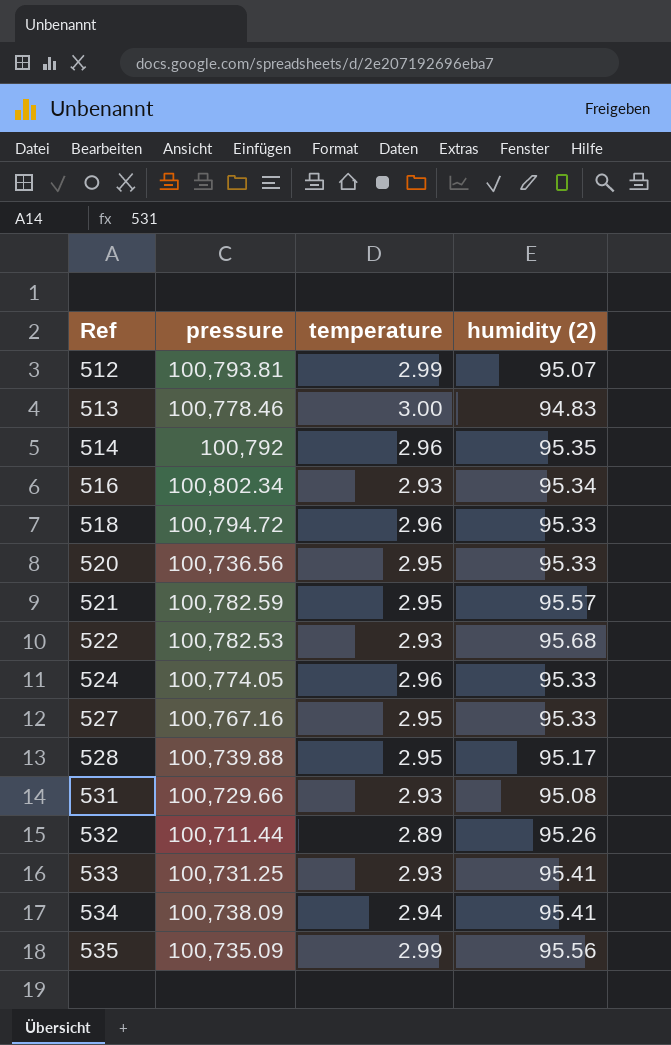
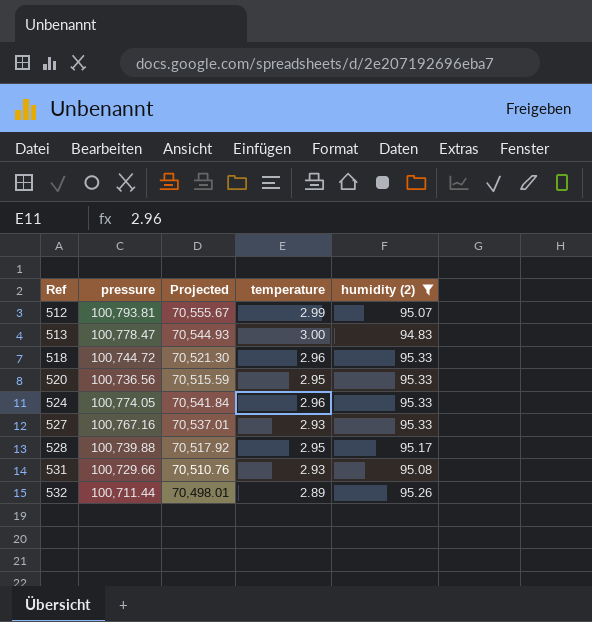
filter: none -> humidity (2) <= 95.33
column Projected | formula: none -> [pressure] * 0.7
513 | pressure: 100,778.46 -> 100,778.47
518 | pressure: 100,794.72 -> 100,744.72
527 | temperature: 2.95 -> 2.93

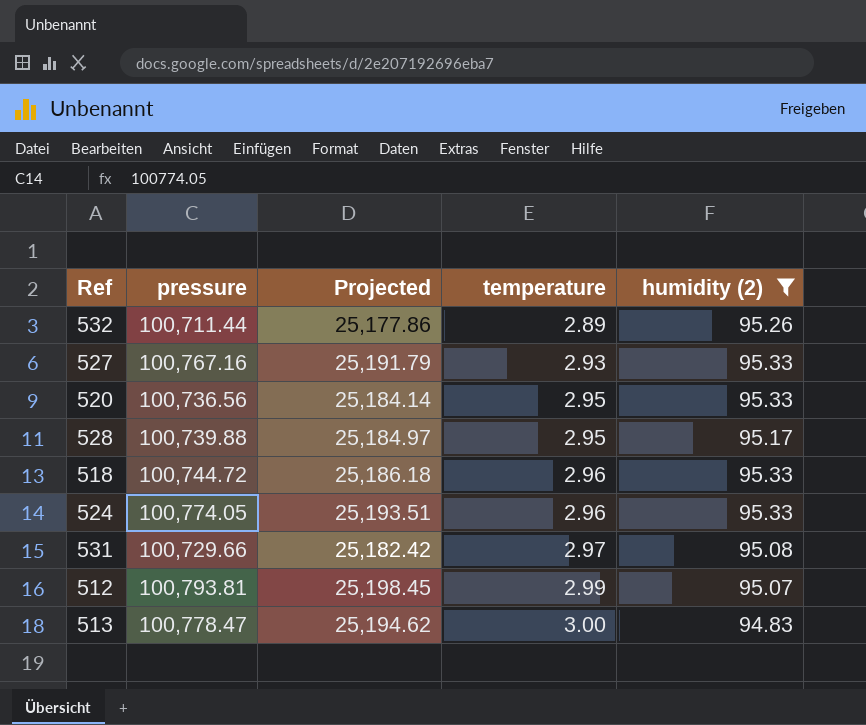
row order: Ref ascending -> temperature ascending
column Projected | formula: [pressure] * 0.7 -> [pressure] * 0.25
531 | temperature: 2.93 -> 2.97

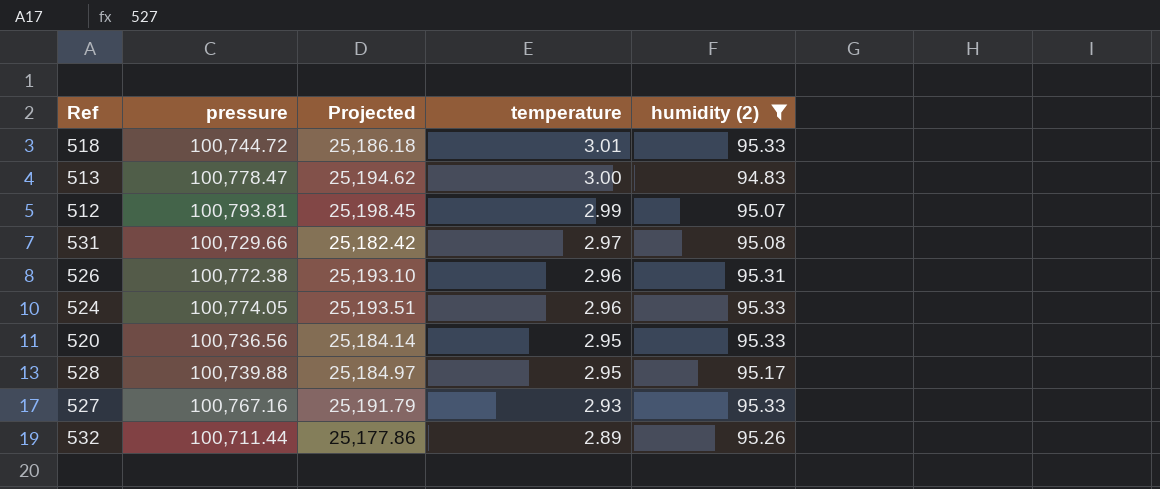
row order: temperature ascending -> temperature descending
518 | temperature: 2.96 -> 3.01
row 526: none -> 100,772.38 | 25,193.10 | 2.96 | 95.31

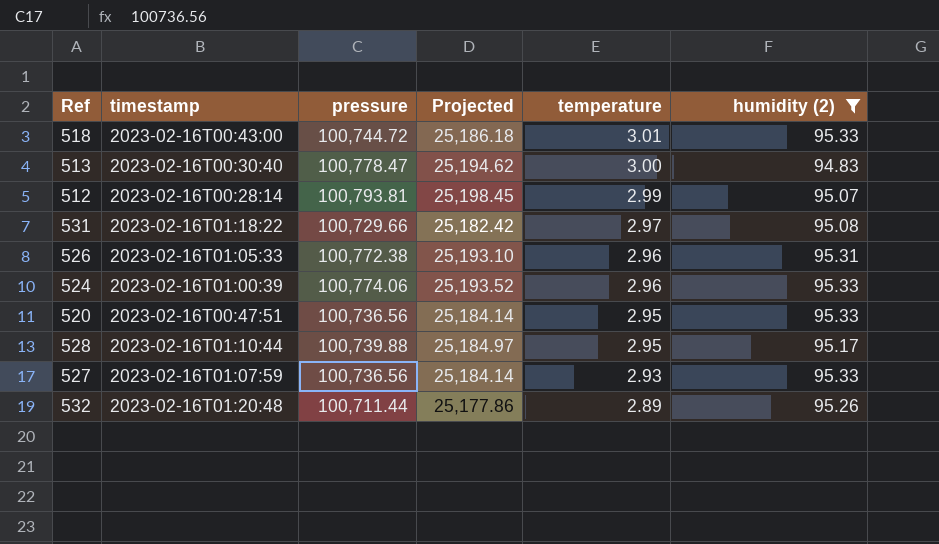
column timestamp | position: none -> 2
524 | pressure: 100,774.05 -> 100,774.06
524 | Projected: 25,193.51 -> 25,193.52
527 | pressure: 100,767.16 -> 100,736.56
527 | Projected: 25,191.79 -> 25,184.14

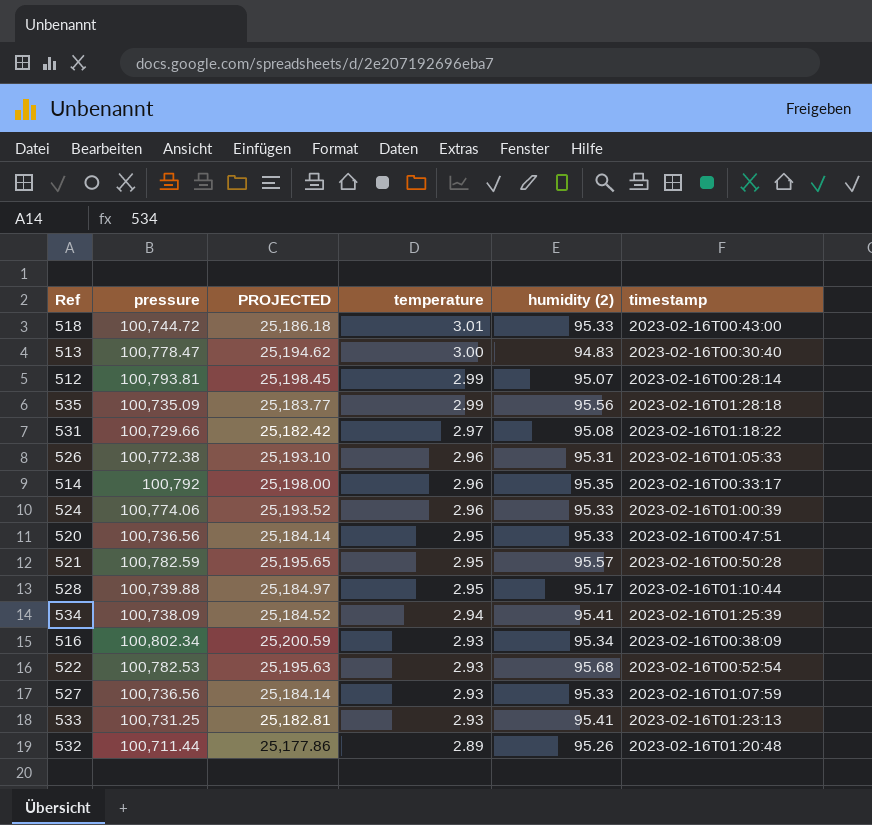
filter: humidity (2) <= 95.33 -> none
column name: Projected -> PROJECTED
column timestamp | position: 2 -> 6

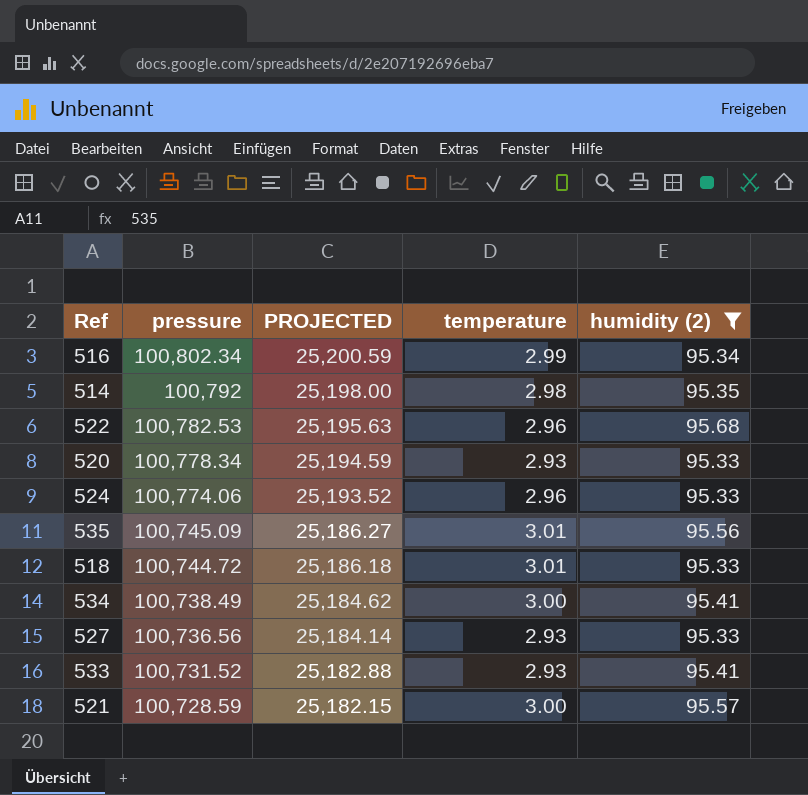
filter: none -> humidity (2) >= 95.33
row order: temperature descending -> pressure descending
column timestamp | position: 6 -> none
516 | temperature: 2.93 -> 2.99
514 | temperature: 2.96 -> 2.98
522 | temperature: 2.93 -> 2.96
520 | pressure: 100,736.56 -> 100,778.34
520 | PROJECTED: 25,184.14 -> 25,194.59
520 | temperature: 2.95 -> 2.93
535 | pressure: 100,735.09 -> 100,745.09
535 | PROJECTED: 25,183.77 -> 25,186.27
535 | temperature: 2.99 -> 3.01
534 | pressure: 100,738.09 -> 100,738.49
534 | PROJECTED: 25,184.52 -> 25,184.62
534 | temperature: 2.94 -> 3.00
533 | pressure: 100,731.25 -> 100,731.52
533 | PROJECTED: 25,182.81 -> 25,182.88
521 | pressure: 100,782.59 -> 100,728.59
521 | PROJECTED: 25,195.65 -> 25,182.15
521 | temperature: 2.95 -> 3.00

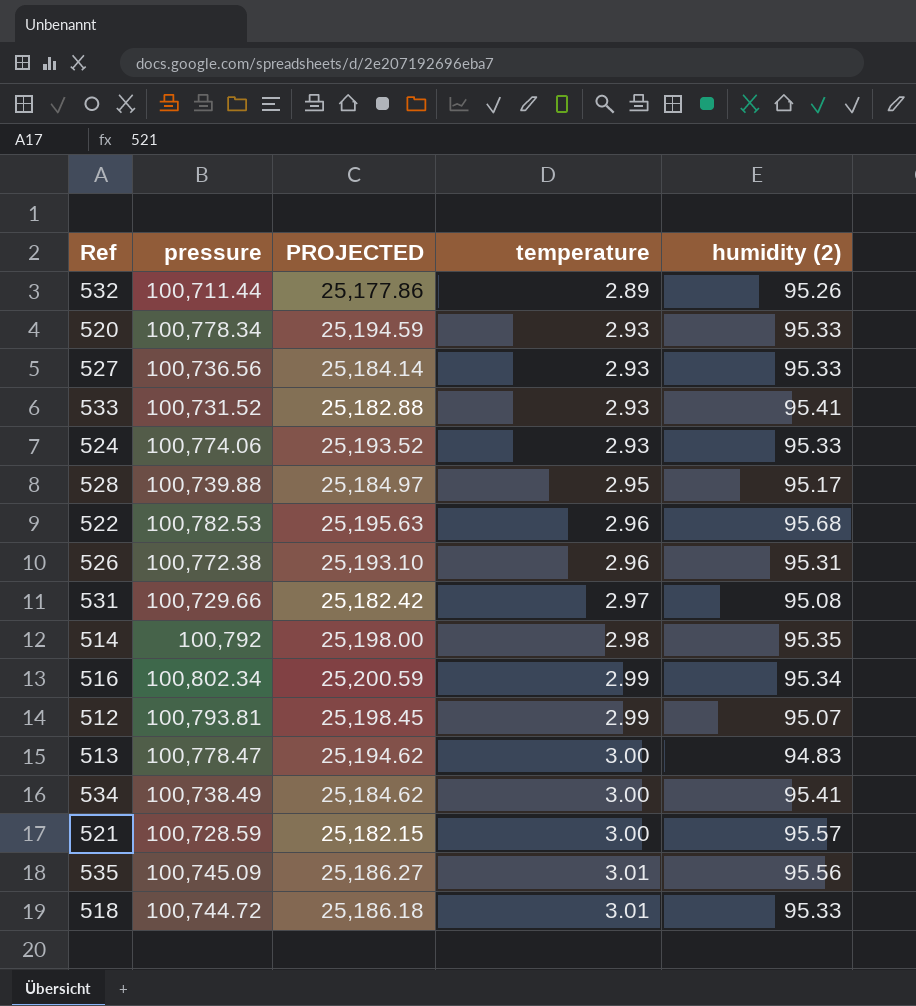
filter: humidity (2) >= 95.33 -> none
row order: pressure descending -> temperature ascending
524 | temperature: 2.96 -> 2.93

